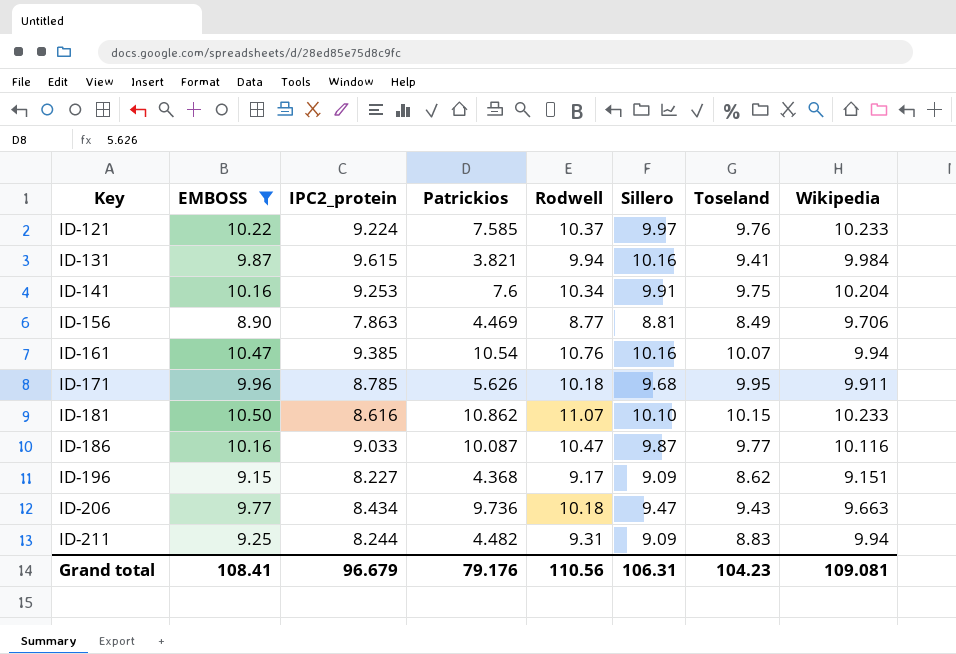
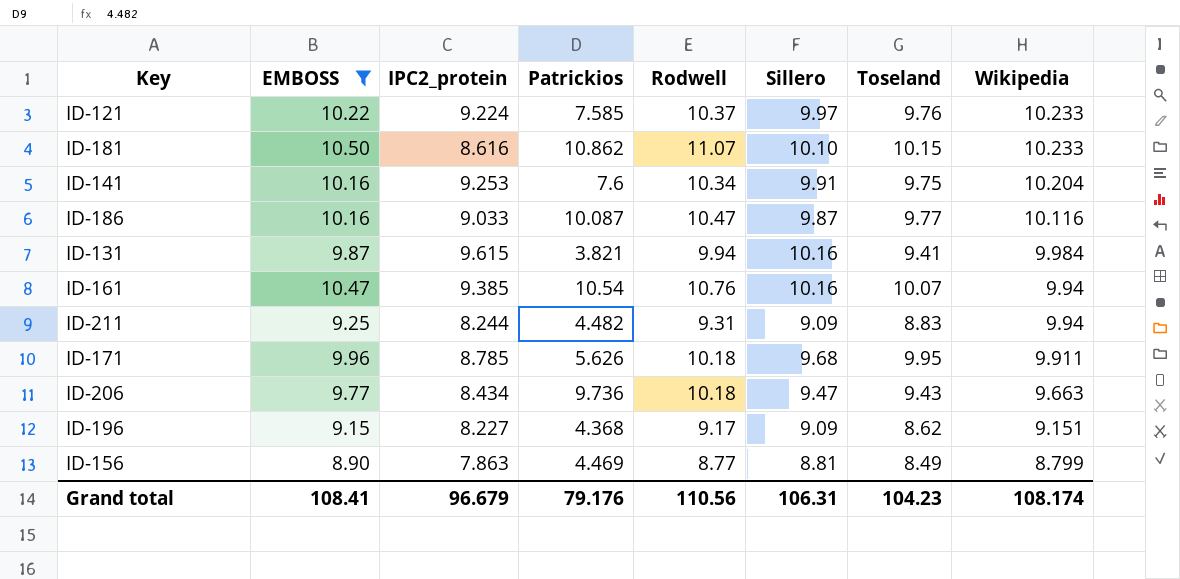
row order: Key ascending -> Wikipedia descending
ID-156 | Wikipedia: 9.706 -> 8.799
Grand total | Wikipedia: 109.081 -> 108.174

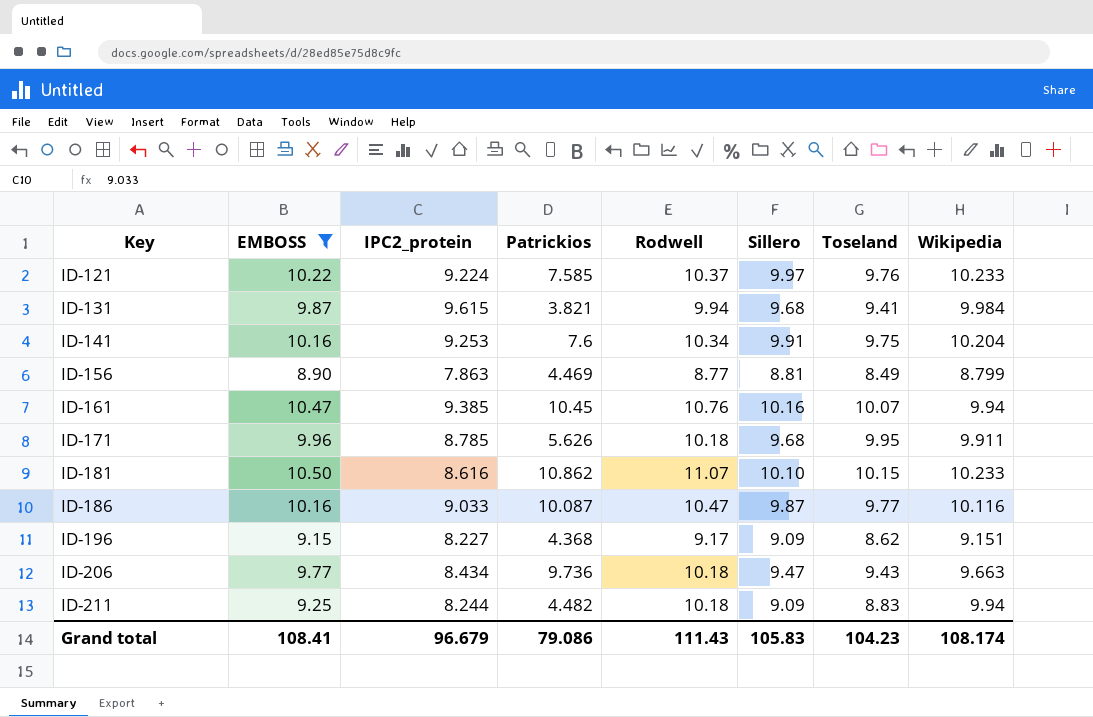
row order: Wikipedia descending -> Key ascending
ID-131 | Sillero: 10.16 -> 9.68
ID-161 | Patrickios: 10.54 -> 10.45
ID-211 | Rodwell: 9.31 -> 10.18
Grand total | Patrickios: 79.176 -> 79.086
Grand total | Rodwell: 110.56 -> 111.43
Grand total | Sillero: 106.31 -> 105.83

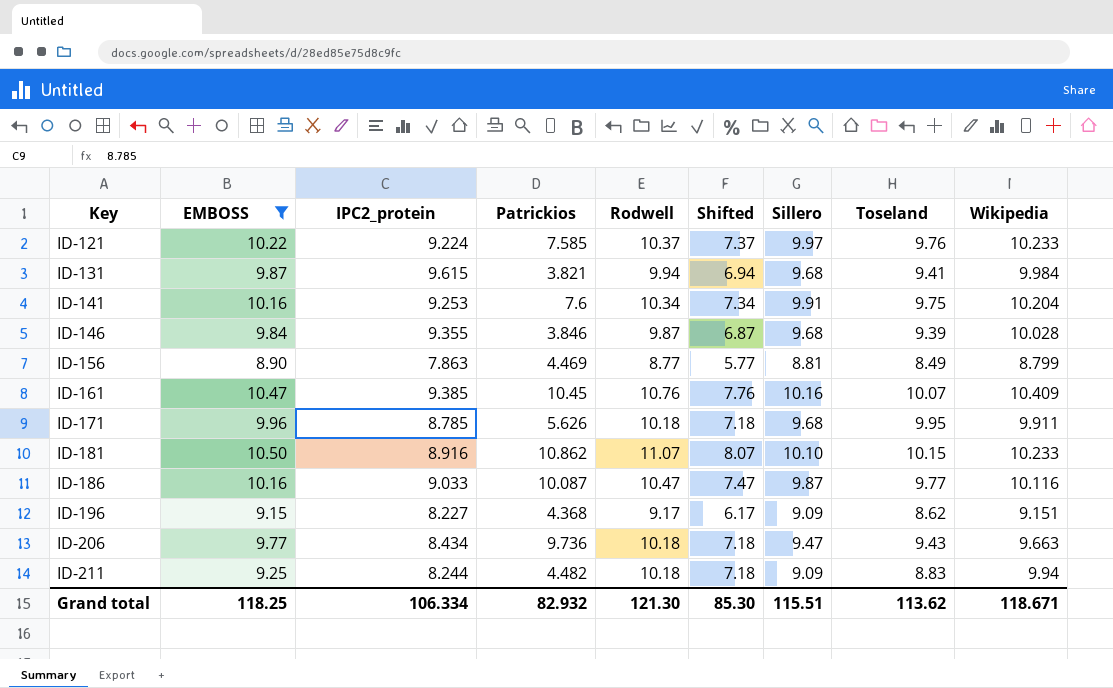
column Shifted | formula: none -> [Rodwell] - 3
row ID-146: none -> 9.84 | 9.355 | 3.846 | 9.87 | 6.87 | 9.68 | 9.39 | 10.028
ID-161 | Wikipedia: 9.94 -> 10.409
ID-181 | IPC2_protein: 8.616 -> 8.916
Grand total | EMBOSS: 108.41 -> 118.25
Grand total | IPC2_protein: 96.679 -> 106.334
Grand total | Patrickios: 79.086 -> 82.932
Grand total | Rodwell: 111.43 -> 121.30
Grand total | Sillero: 105.83 -> 115.51
Grand total | Toseland: 104.23 -> 113.62
Grand total | Wikipedia: 108.174 -> 118.671

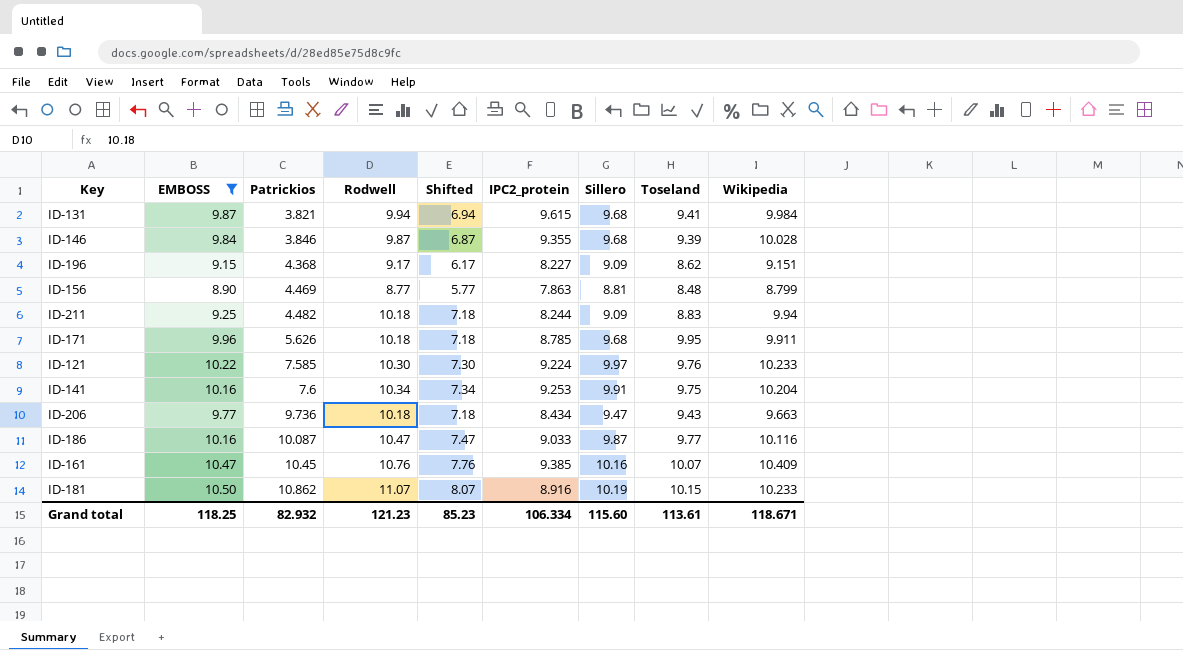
row order: Key ascending -> Patrickios ascending
column IPC2_protein | position: 3 -> 6
ID-156 | Toseland: 8.49 -> 8.48
ID-121 | Rodwell: 10.37 -> 10.30
ID-121 | Shifted: 7.37 -> 7.30
ID-181 | Sillero: 10.10 -> 10.19
Grand total | Rodwell: 121.30 -> 121.23
Grand total | Shifted: 85.30 -> 85.23
Grand total | Sillero: 115.51 -> 115.60
Grand total | Toseland: 113.62 -> 113.61

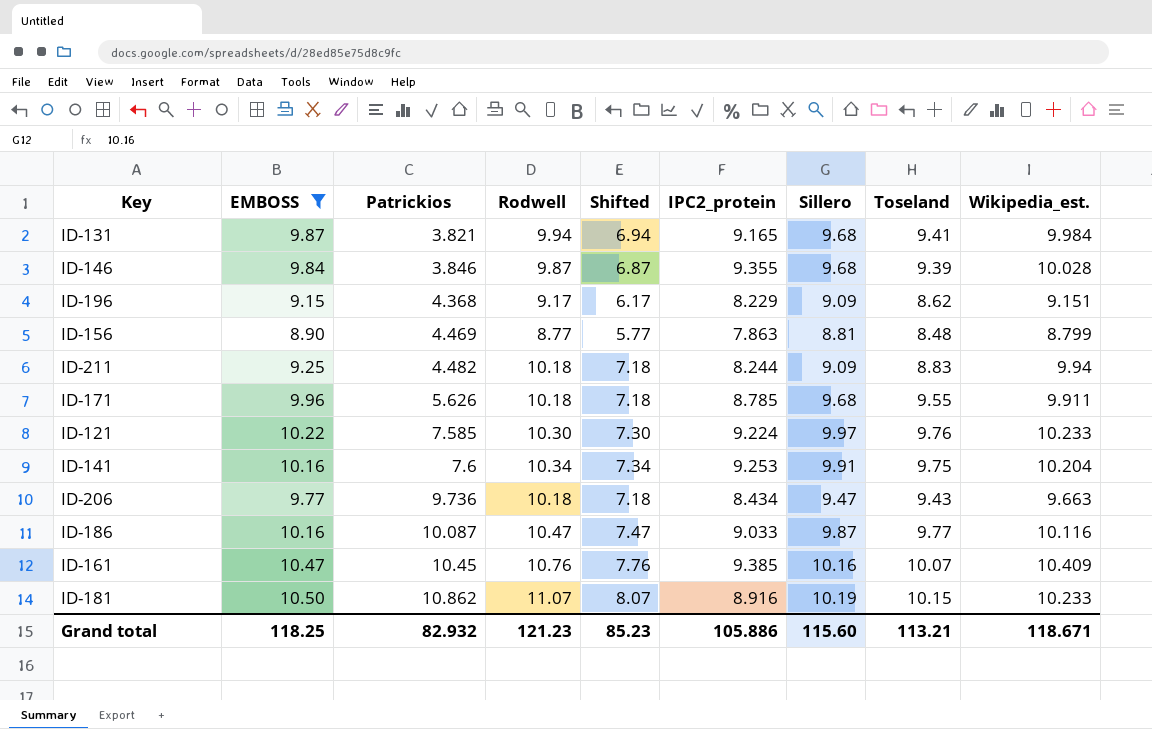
column name: Wikipedia -> Wikipedia_est.
ID-131 | IPC2_protein: 9.615 -> 9.165
ID-196 | IPC2_protein: 8.227 -> 8.229
ID-171 | Toseland: 9.95 -> 9.55
Grand total | IPC2_protein: 106.334 -> 105.886
Grand total | Toseland: 113.61 -> 113.21

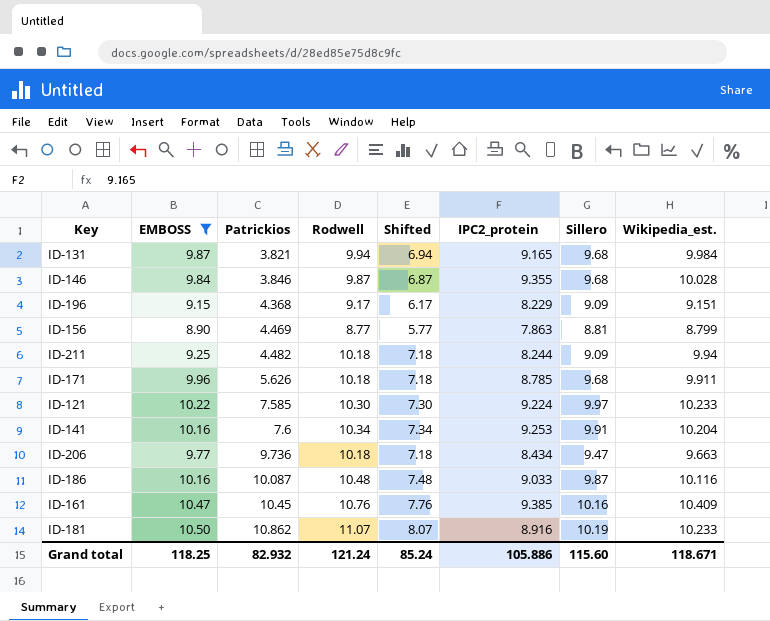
column Toseland | position: 8 -> none
ID-186 | Rodwell: 10.47 -> 10.48
ID-186 | Shifted: 7.47 -> 7.48
Grand total | Rodwell: 121.23 -> 121.24
Grand total | Shifted: 85.23 -> 85.24

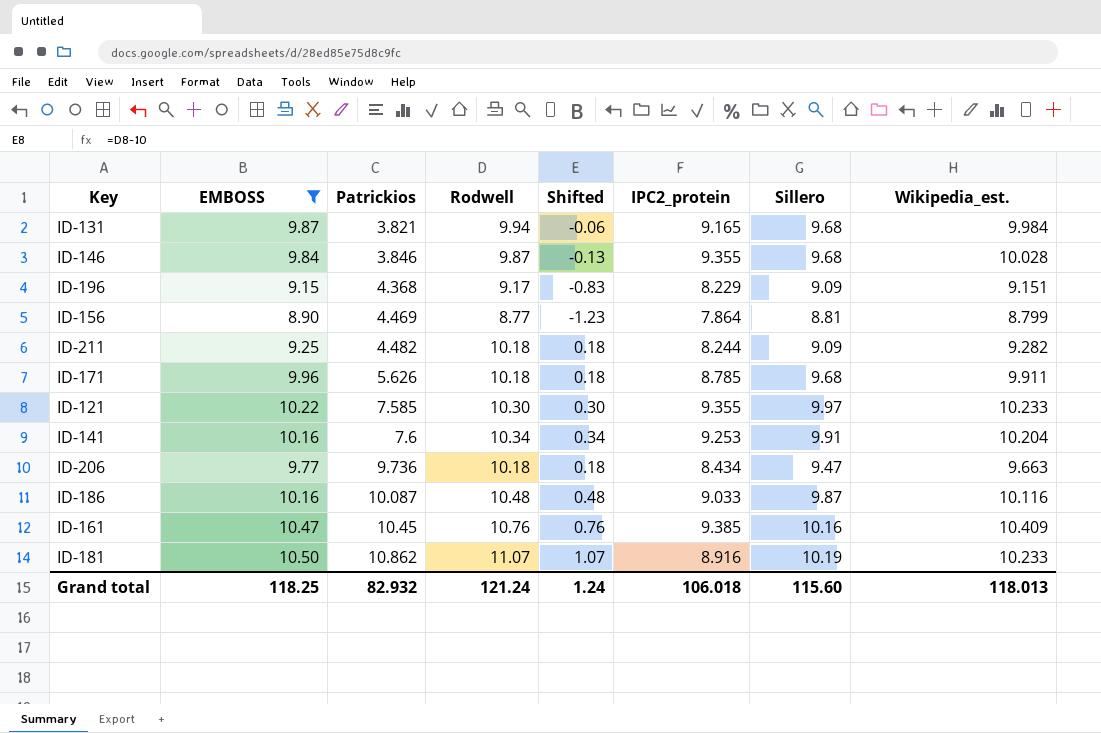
column Shifted | formula: [Rodwell] - 3 -> [Rodwell] - 10
ID-156 | IPC2_protein: 7.863 -> 7.864
ID-211 | Wikipedia_est.: 9.94 -> 9.282
ID-121 | IPC2_protein: 9.224 -> 9.355
Grand total | Shifted: 85.24 -> 1.24
Grand total | IPC2_protein: 105.886 -> 106.018
Grand total | Wikipedia_est.: 118.671 -> 118.013

